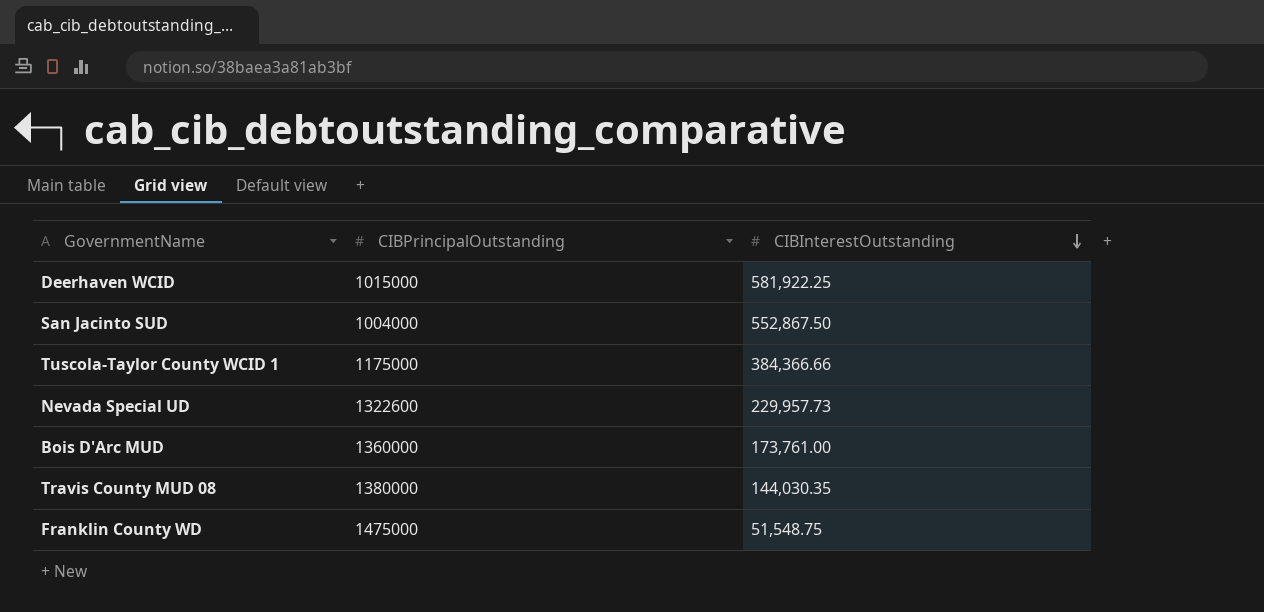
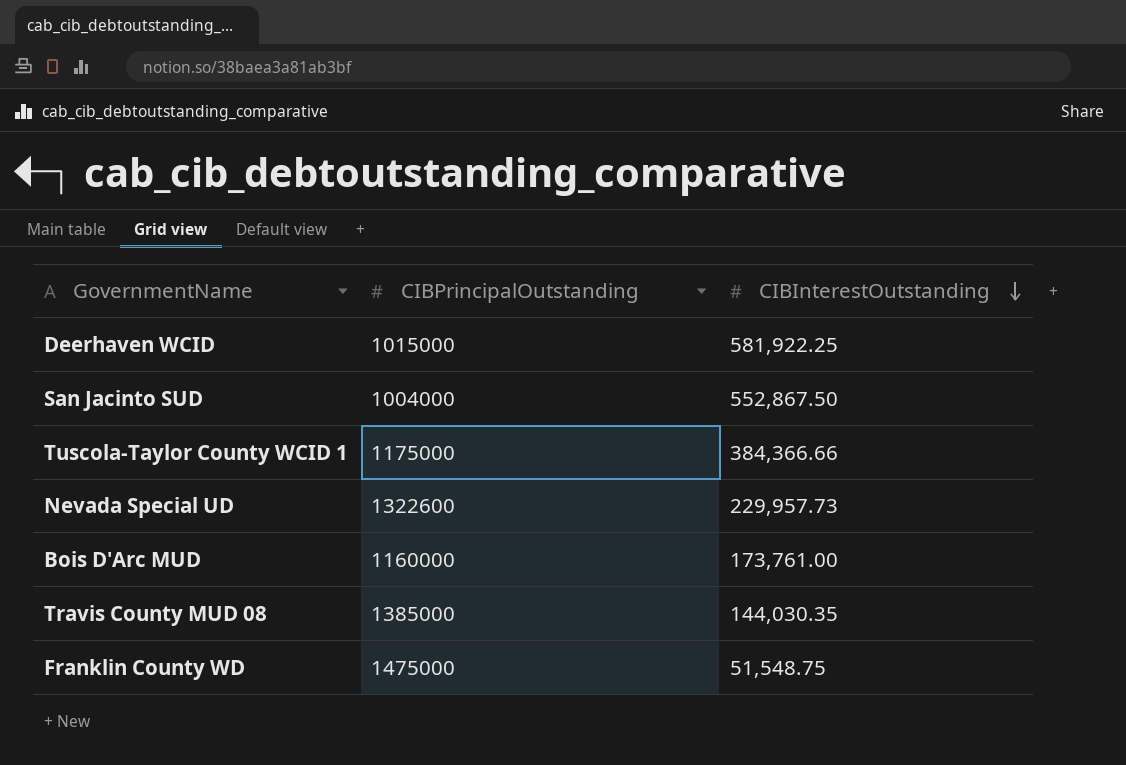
Bois D'Arc MUD | CIBPrincipalOutstanding: 1360000 -> 1160000
Travis County MUD 08 | CIBPrincipalOutstanding: 1380000 -> 1385000

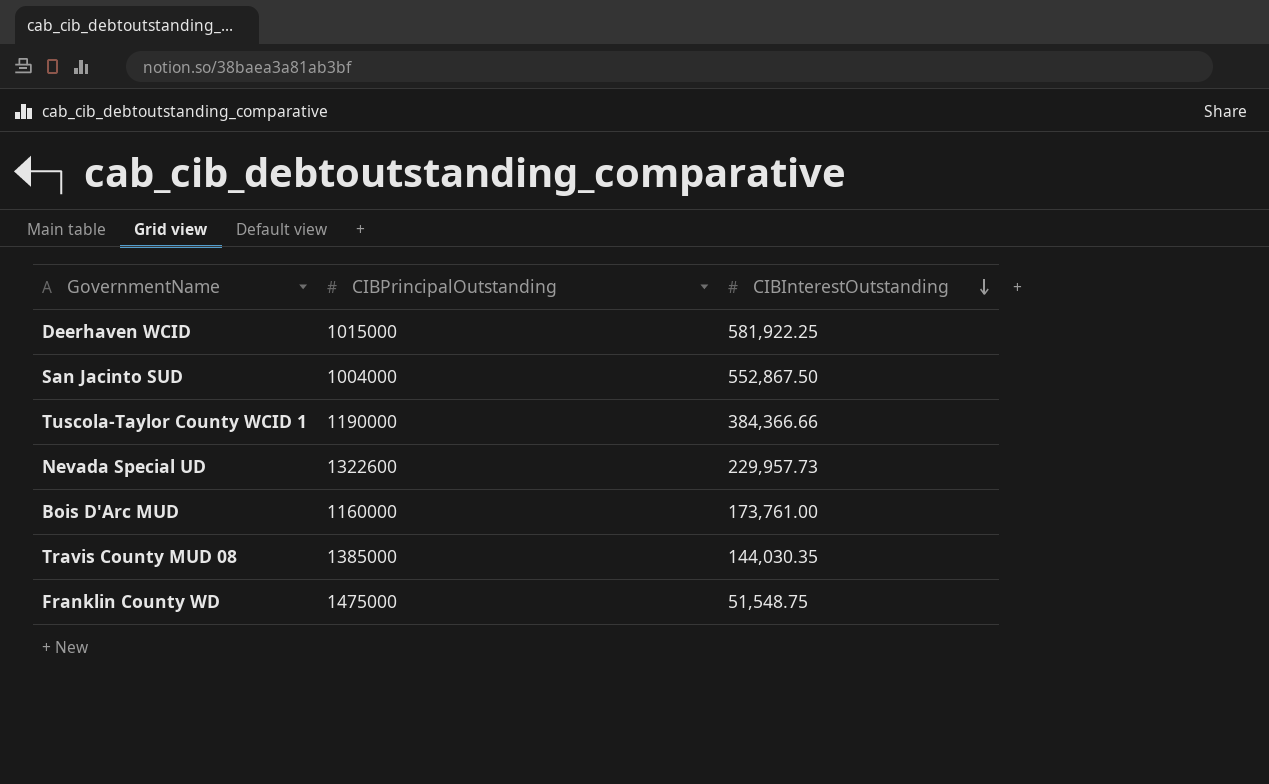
Tuscola-Taylor County WCID 1 | CIBPrincipalOutstanding: 1175000 -> 1190000

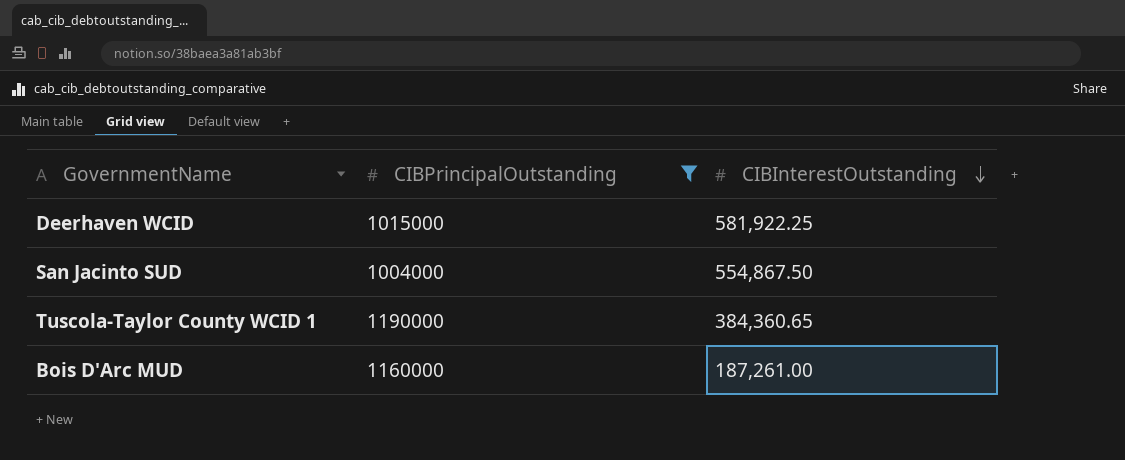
filter: none -> CIBPrincipalOutstanding <= 1190000
San Jacinto SUD | CIBInterestOutstanding: 552,867.50 -> 554,867.50
Tuscola-Taylor County WCID 1 | CIBInterestOutstanding: 384,366.66 -> 384,360.65
Bois D'Arc MUD | CIBInterestOutstanding: 173,761.00 -> 187,261.00

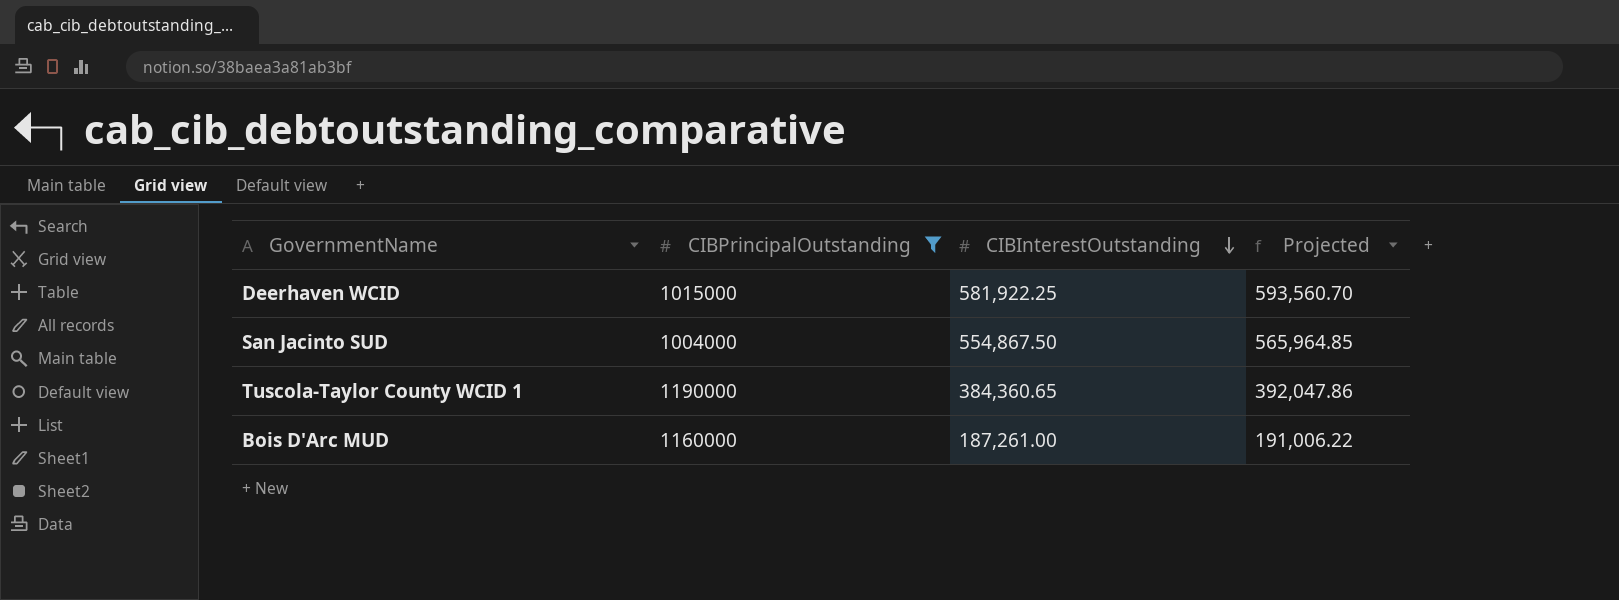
column Projected | formula: none -> [CIBInterestOutstanding] * 1.02

